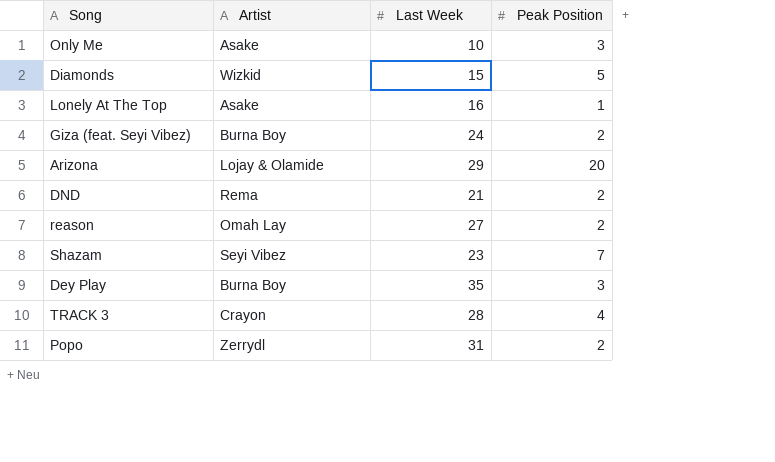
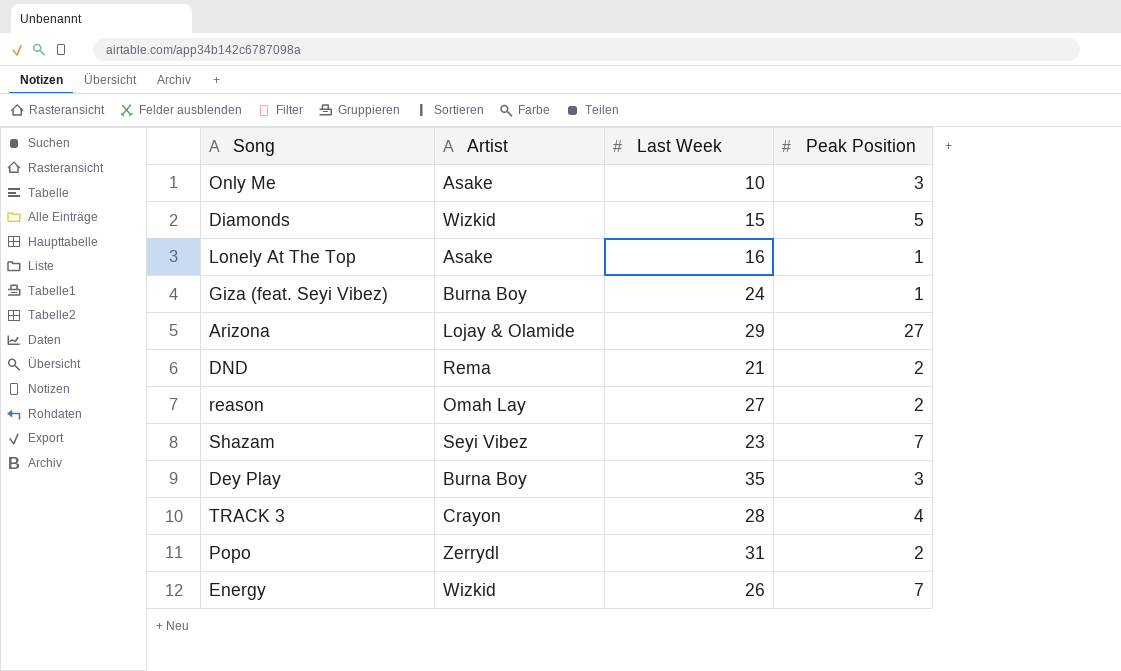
Giza (feat. Seyi Vibez) | Peak Position: 2 -> 1
Arizona | Peak Position: 20 -> 27
row Energy: none -> Wizkid | 26 | 7

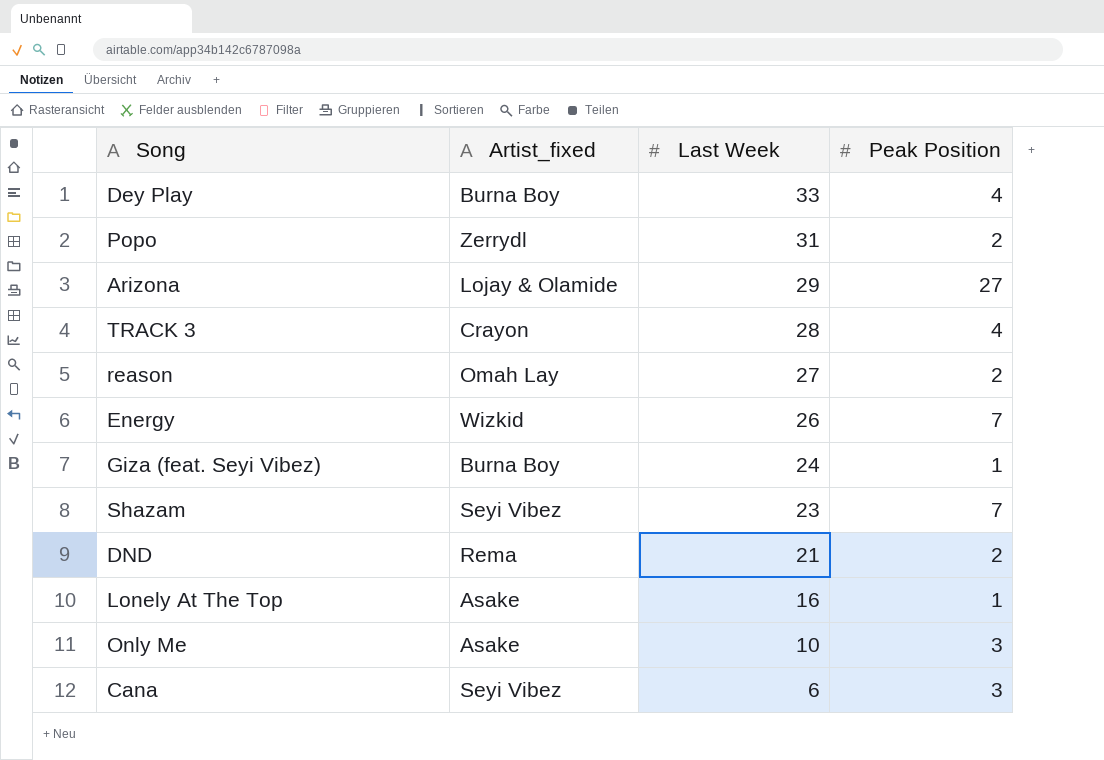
row order: none -> Last Week descending
column name: Artist -> Artist_fixed
row Diamonds: Wizkid | 15 | 5 -> none
Dey Play | Last Week: 35 -> 33
Dey Play | Peak Position: 3 -> 4
row Cana: none -> Seyi Vibez | 6 | 3

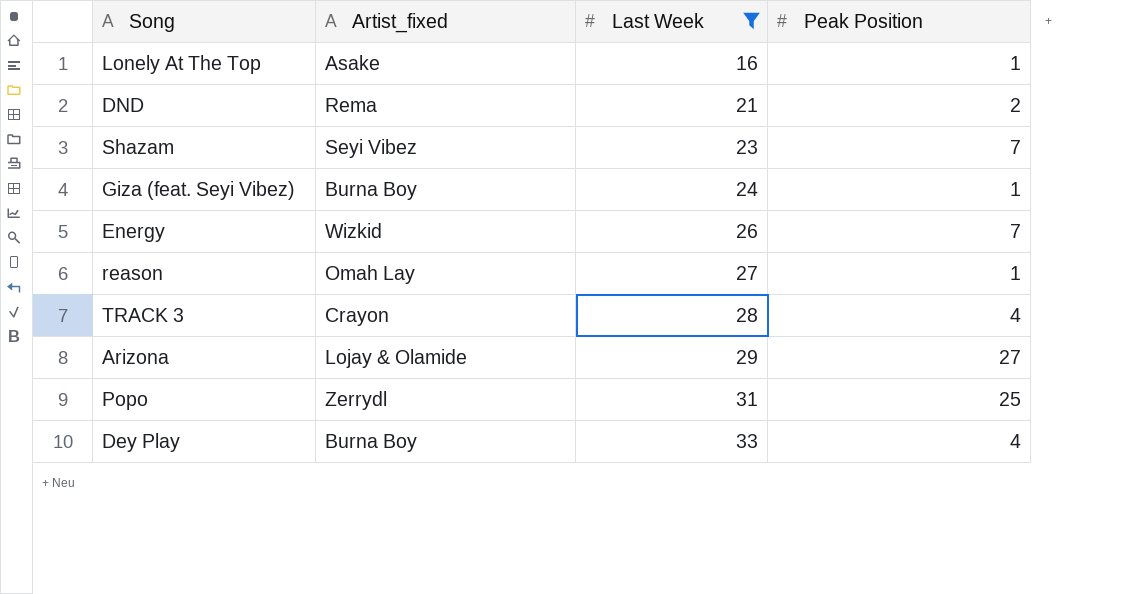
filter: none -> Last Week >= 16
row order: Last Week descending -> Last Week ascending
reason | Peak Position: 2 -> 1
Popo | Peak Position: 2 -> 25

